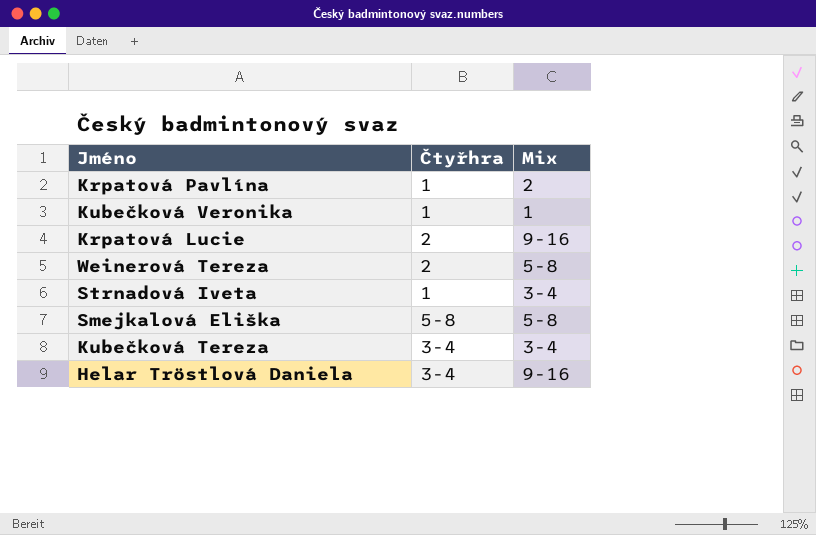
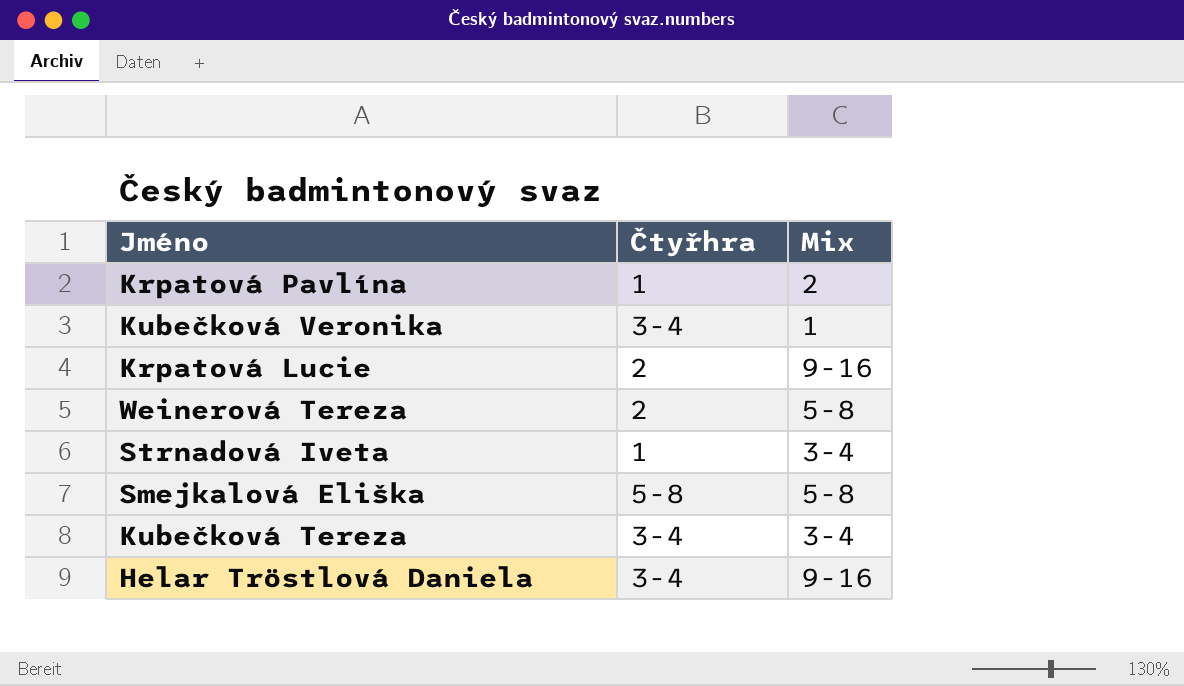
Kubečková Veronika | Čtyřhra: 1 -> 3-4

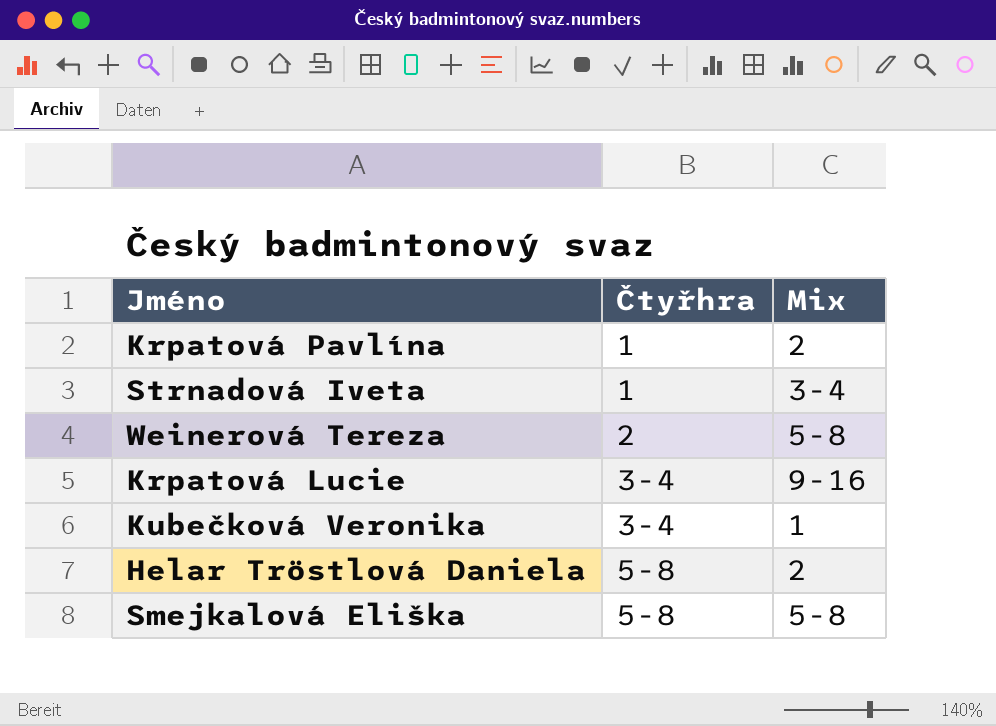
row order: none -> Čtyřhra ascending
row Kubečková Tereza: 3-4 | 3-4 -> none
Krpatová Lucie | Čtyřhra: 2 -> 3-4
Helar Tröstlová Daniela | Čtyřhra: 3-4 -> 5-8
Helar Tröstlová Daniela | Mix: 9-16 -> 2

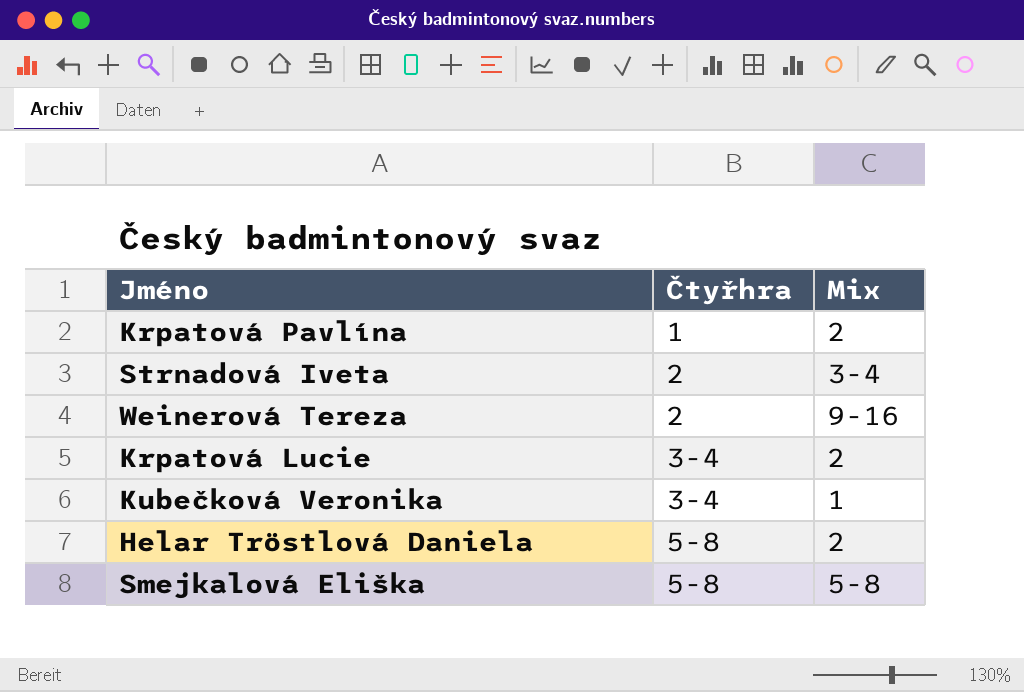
Strnadová Iveta | Čtyřhra: 1 -> 2
Weinerová Tereza | Mix: 5-8 -> 9-16
Krpatová Lucie | Mix: 9-16 -> 2

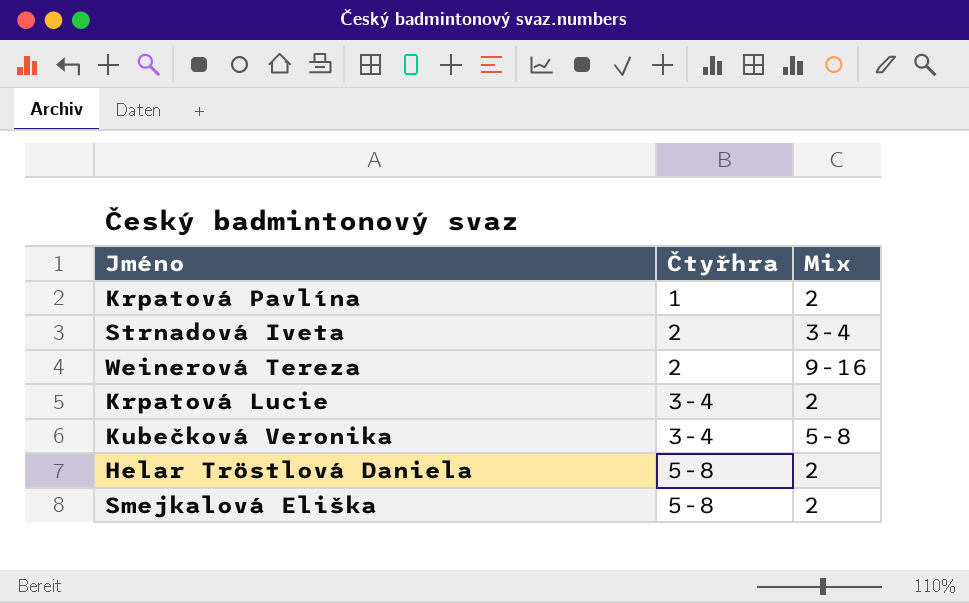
Kubečková Veronika | Mix: 1 -> 5-8
Smejkalová Eliška | Mix: 5-8 -> 2

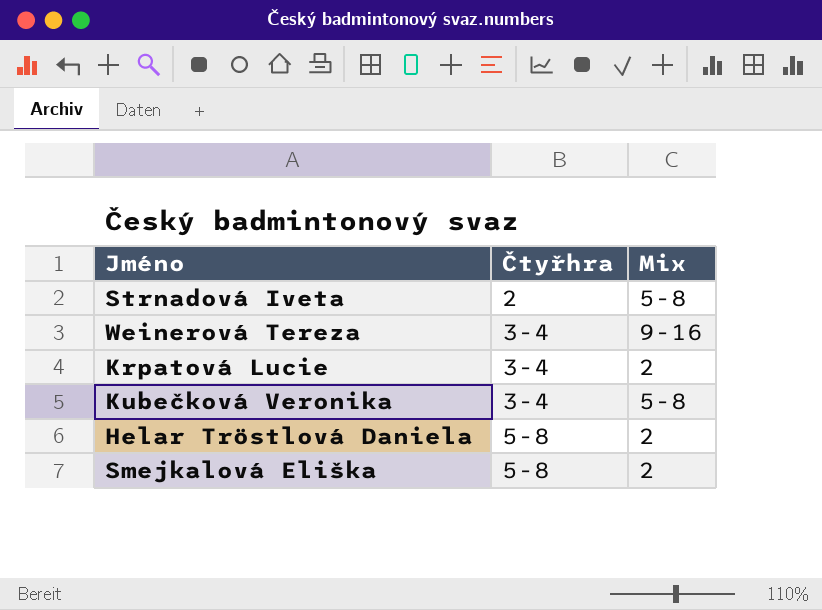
row Krpatová Pavlína: 1 | 2 -> none
Strnadová Iveta | Mix: 3-4 -> 5-8
Weinerová Tereza | Čtyřhra: 2 -> 3-4

